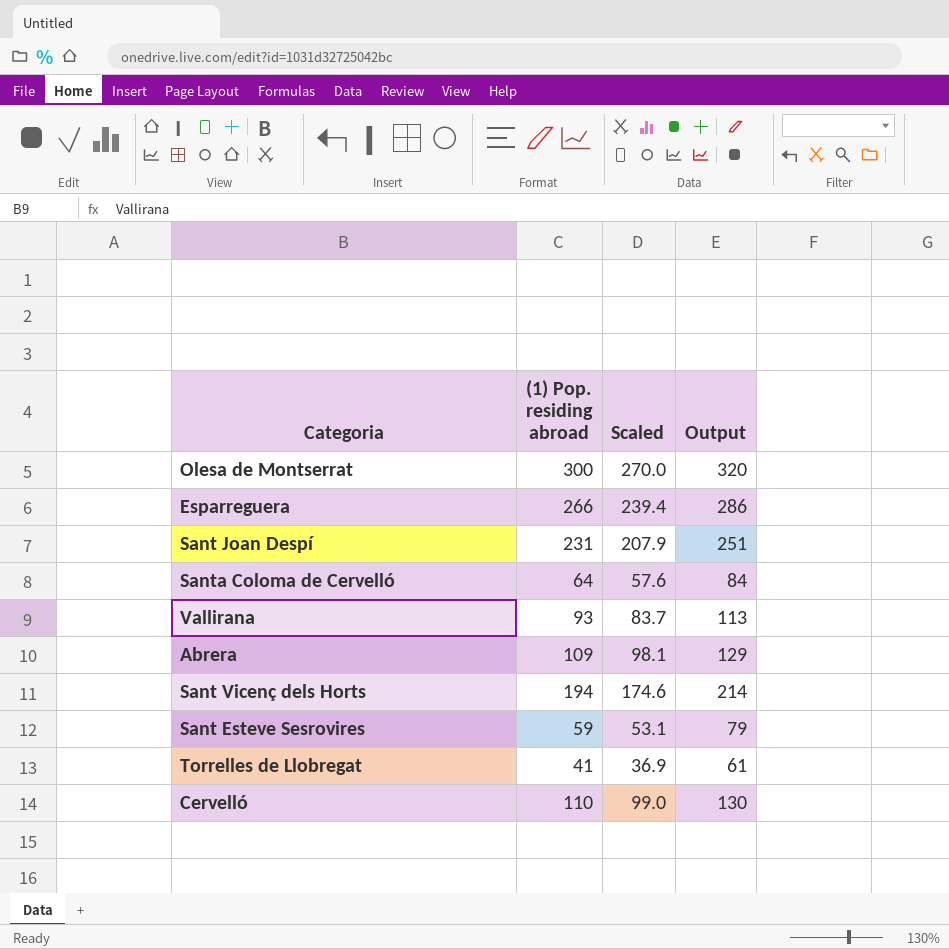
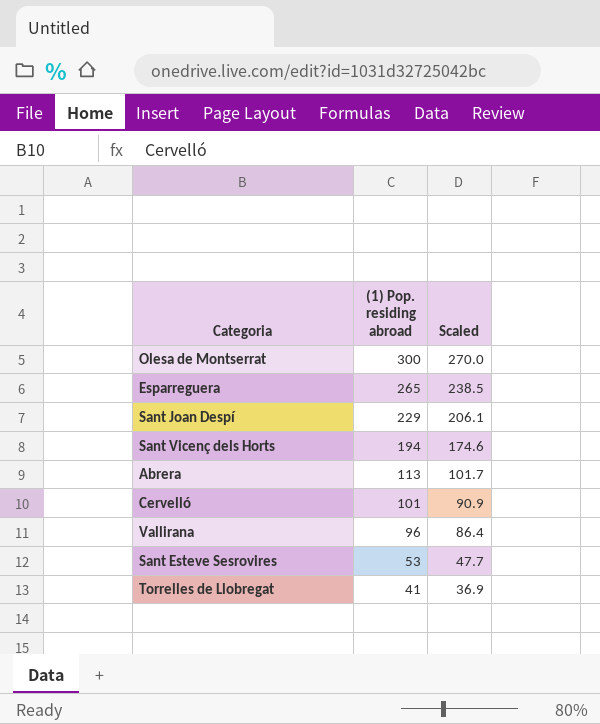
row order: none -> (1) Pop. residing abroad descending
column Output | formula: [(1) Pop. residing abroad] + 20 -> none
row Santa Coloma de Cervelló: 64 | 57.6 | 84 -> none
Esparreguera | (1) Pop. residing abroad: 266 -> 265
Esparreguera | Scaled: 239.4 -> 238.5
Sant Joan Despí | (1) Pop. residing abroad: 231 -> 229
Sant Joan Despí | Scaled: 207.9 -> 206.1
Abrera | (1) Pop. residing abroad: 109 -> 113
Abrera | Scaled: 98.1 -> 101.7
Cervelló | (1) Pop. residing abroad: 110 -> 101
Cervelló | Scaled: 99.0 -> 90.9
Vallirana | (1) Pop. residing abroad: 93 -> 96
Vallirana | Scaled: 83.7 -> 86.4
Sant Esteve Sesrovires | (1) Pop. residing abroad: 59 -> 53
Sant Esteve Sesrovires | Scaled: 53.1 -> 47.7

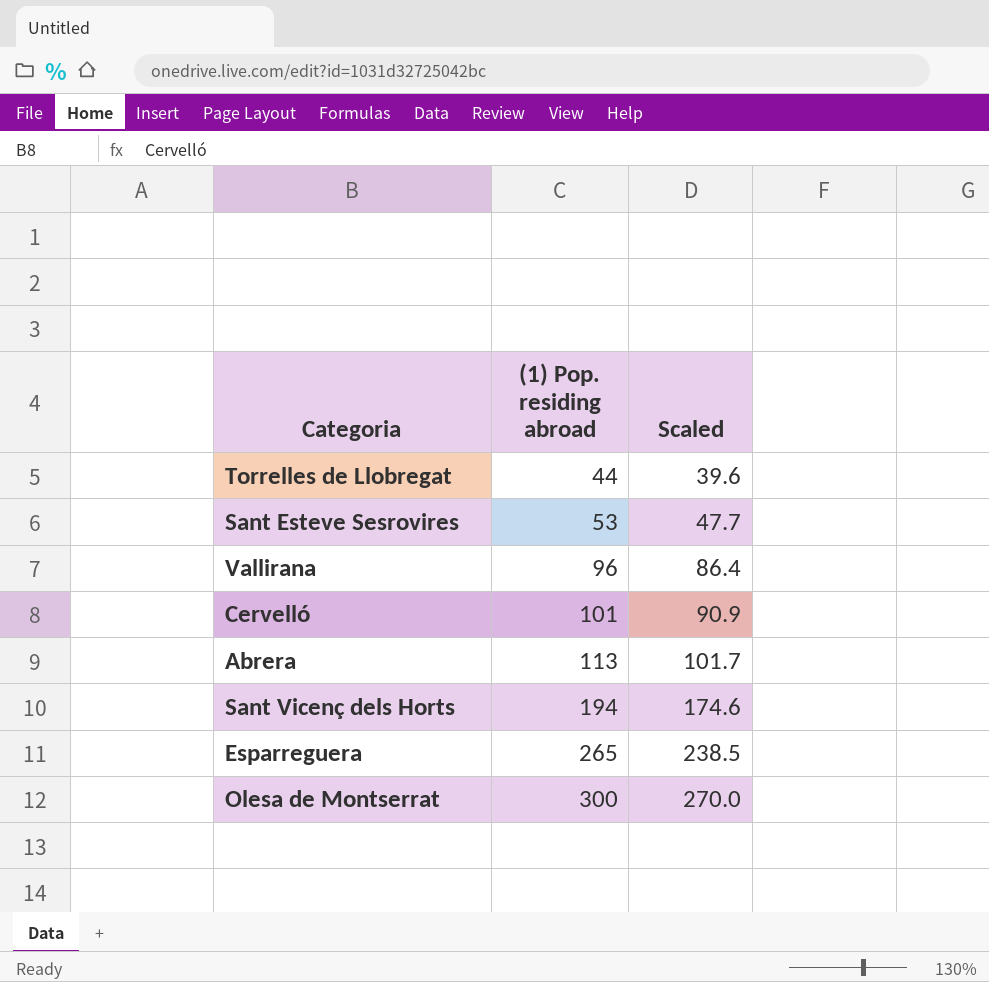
row order: (1) Pop. residing abroad descending -> (1) Pop. residing abroad ascending
row Sant Joan Despí: 229 | 206.1 -> none
Torrelles de Llobregat | (1) Pop. residing abroad: 41 -> 44
Torrelles de Llobregat | Scaled: 36.9 -> 39.6

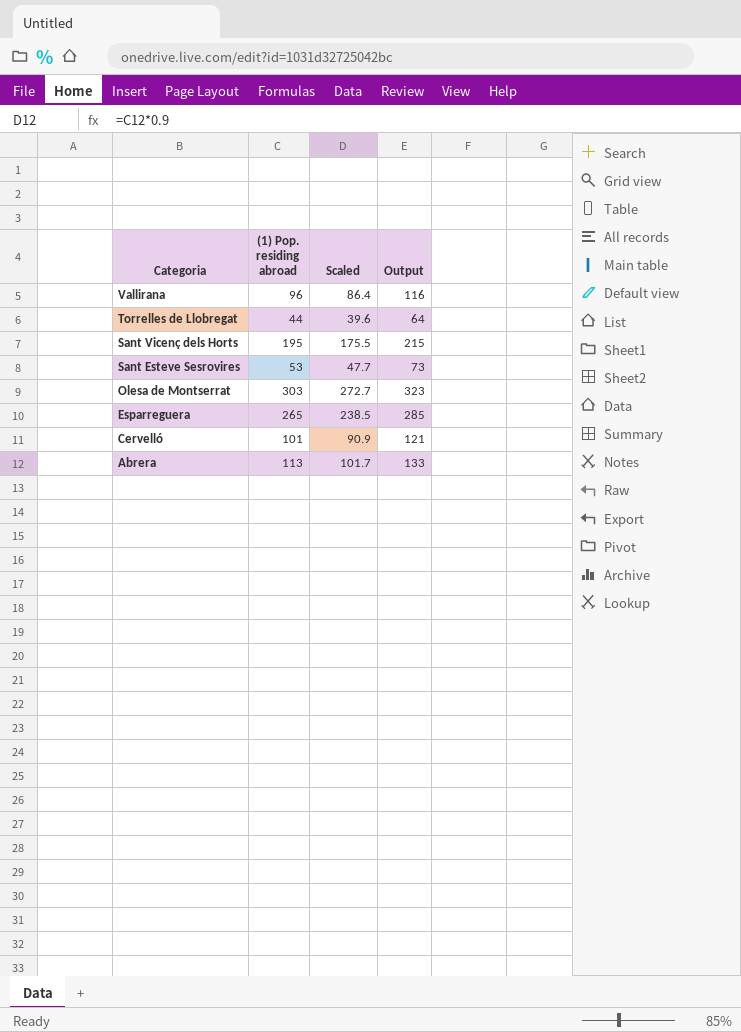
row order: (1) Pop. residing abroad ascending -> Categoria descending
column Output | formula: none -> [(1) Pop. residing abroad] + 20
Sant Vicenç dels Horts | (1) Pop. residing abroad: 194 -> 195
Sant Vicenç dels Horts | Scaled: 174.6 -> 175.5
Olesa de Montserrat | (1) Pop. residing abroad: 300 -> 303
Olesa de Montserrat | Scaled: 270.0 -> 272.7

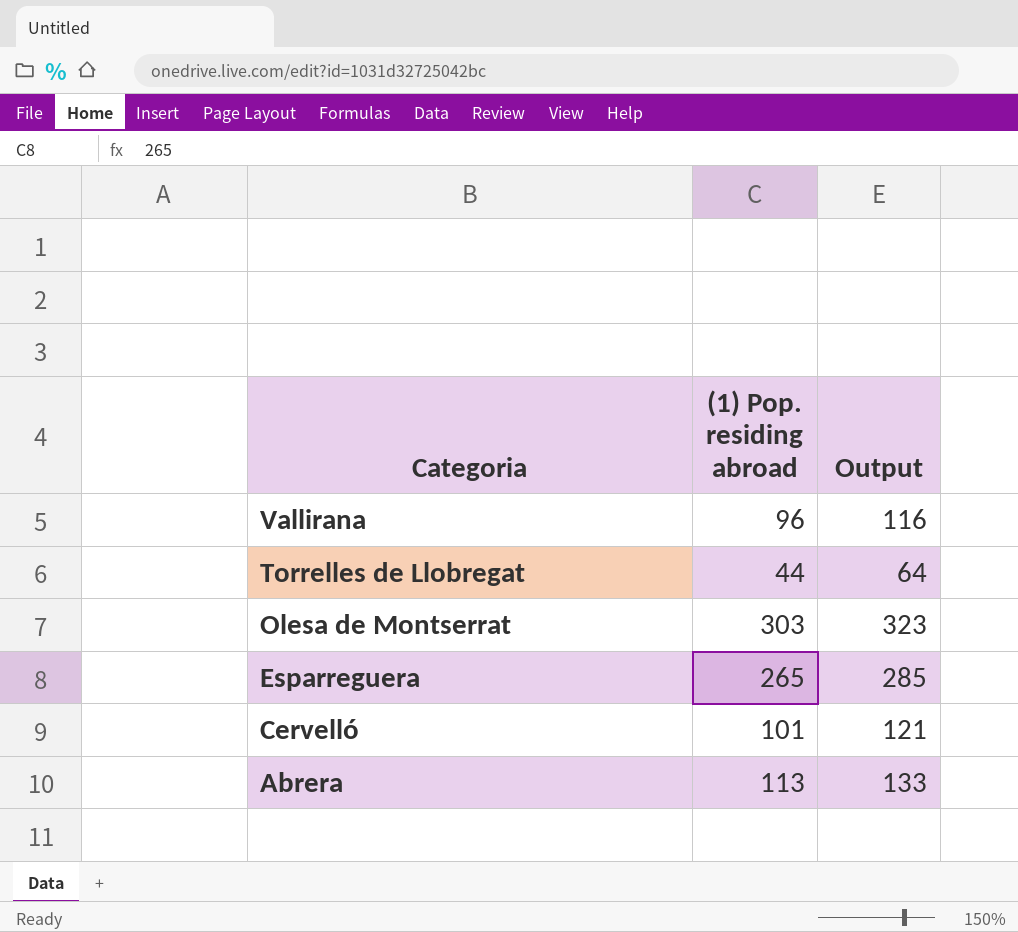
column Scaled | formula: [(1) Pop. residing abroad] * 0.9 -> none
row Sant Vicenç dels Horts: 195 | 175.5 | 215 -> none
row Sant Esteve Sesrovires: 53 | 47.7 | 73 -> none

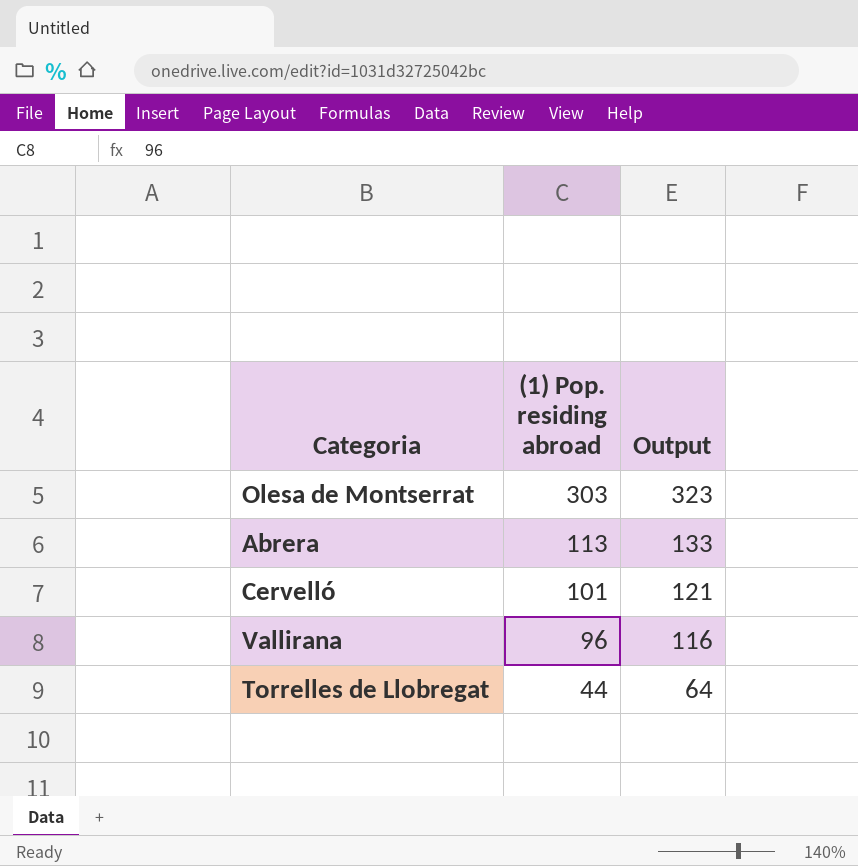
row order: Categoria descending -> (1) Pop. residing abroad descending
row Esparreguera: 265 | 285 -> none

